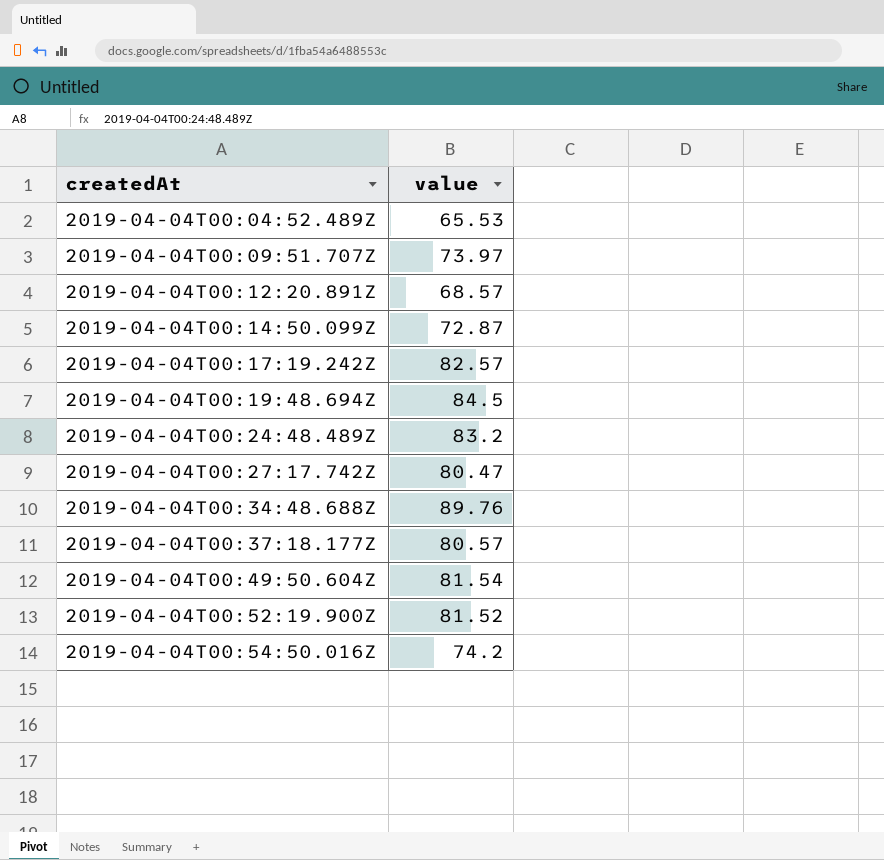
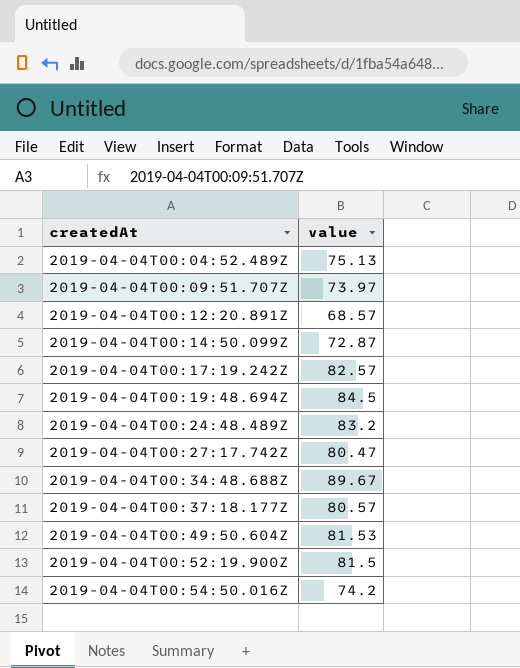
2019-04-04T00:04:52.489Z | value: 65.53 -> 75.13
2019-04-04T00:34:48.688Z | value: 89.76 -> 89.67
2019-04-04T00:49:50.604Z | value: 81.54 -> 81.53
2019-04-04T00:52:19.900Z | value: 81.52 -> 81.5

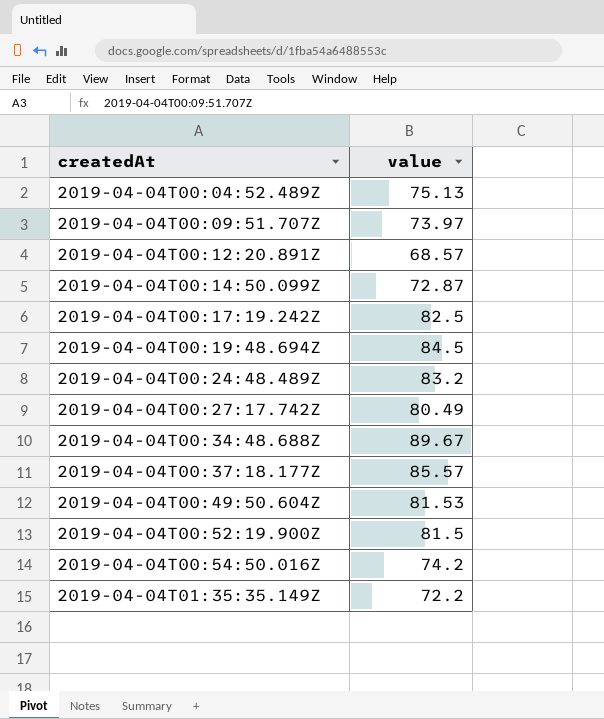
2019-04-04T00:17:19.242Z | value: 82.57 -> 82.5
2019-04-04T00:27:17.742Z | value: 80.47 -> 80.49
2019-04-04T00:37:18.177Z | value: 80.57 -> 85.57
row 2019-04-04T01:35:35.149Z: none -> 72.2

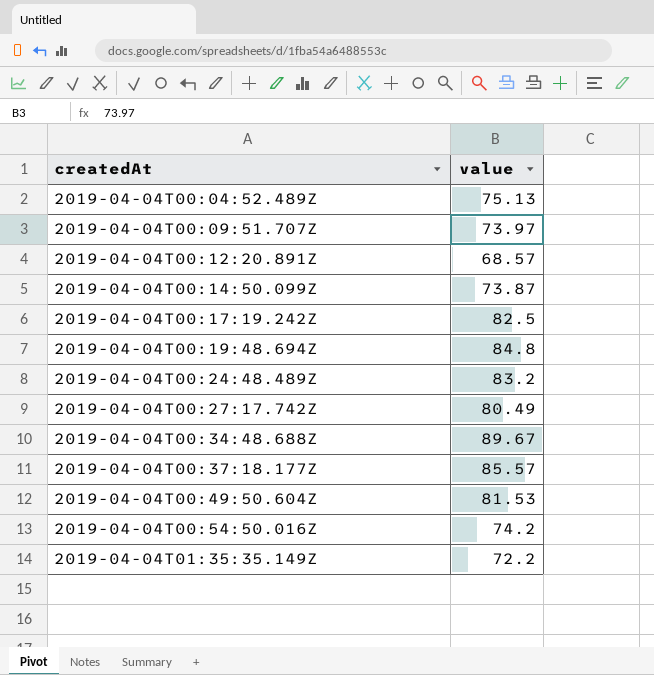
row 2019-04-04T00:52:19.900Z: 81.5 -> none
2019-04-04T00:14:50.099Z | value: 72.87 -> 73.87
2019-04-04T00:19:48.694Z | value: 84.5 -> 84.8

